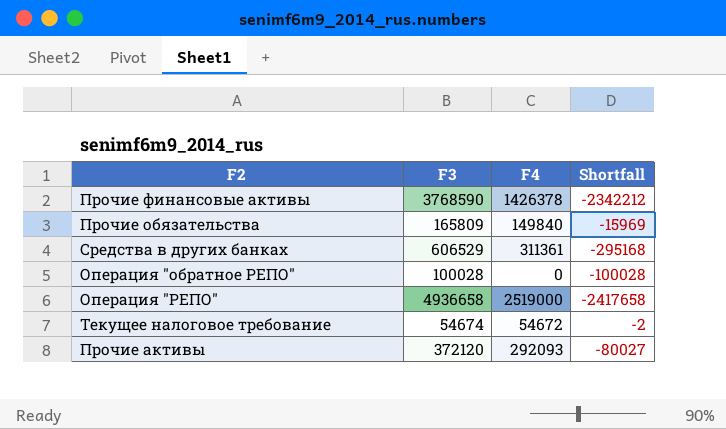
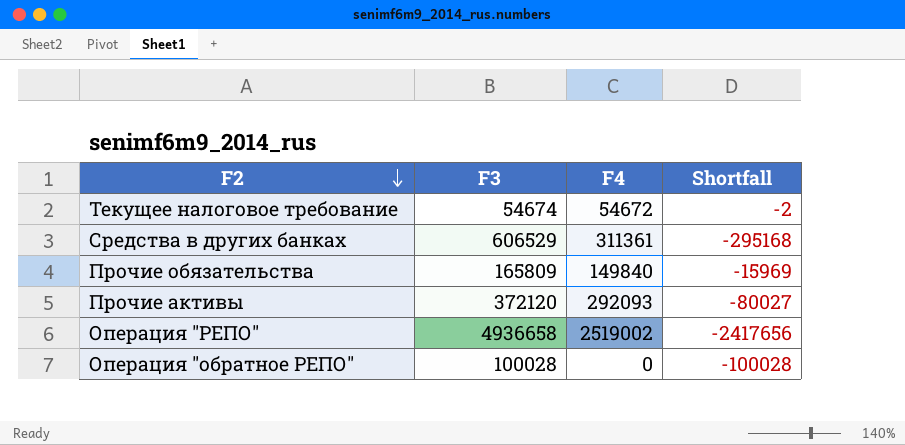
row order: none -> F2 descending
row Прочие финансовые активы: 3768590 | 1426378 | -2342212 -> none
Операция "РЕПО" | F4: 2519000 -> 2519002
Операция "РЕПО" | Shortfall: -2417658 -> -2417656

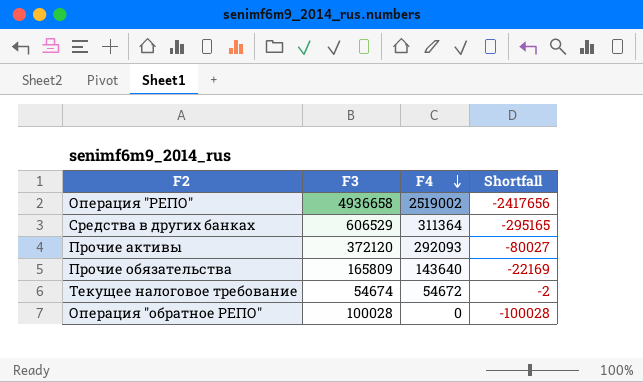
row order: F2 descending -> F4 descending
Средства в других банках | F4: 311361 -> 311364
Средства в других банках | Shortfall: -295168 -> -295165
Прочие обязательства | F4: 149840 -> 143640
Прочие обязательства | Shortfall: -15969 -> -22169

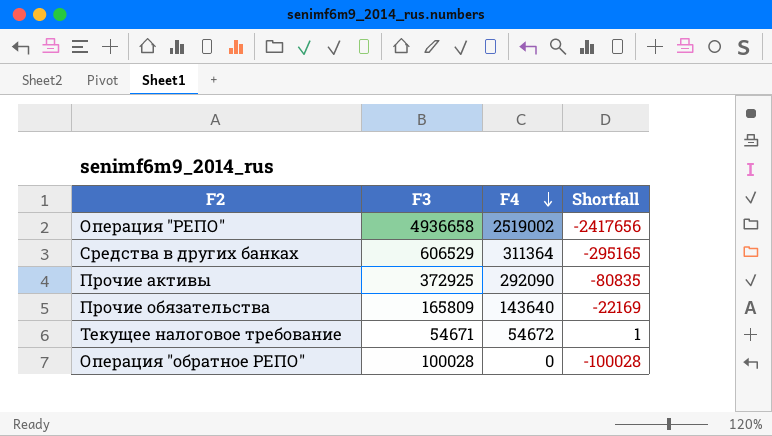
Прочие активы | F3: 372120 -> 372925
Прочие активы | F4: 292093 -> 292090
Прочие активы | Shortfall: -80027 -> -80835
Текущее налоговое требование | F3: 54674 -> 54671
Текущее налоговое требование | Shortfall: -2 -> 1

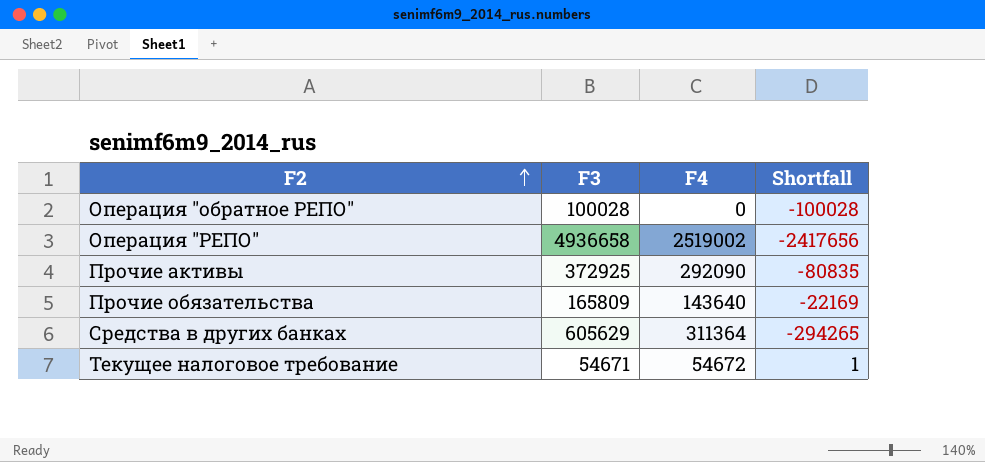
row order: F4 descending -> F2 ascending
Средства в других банках | F3: 606529 -> 605629
Средства в других банках | Shortfall: -295165 -> -294265

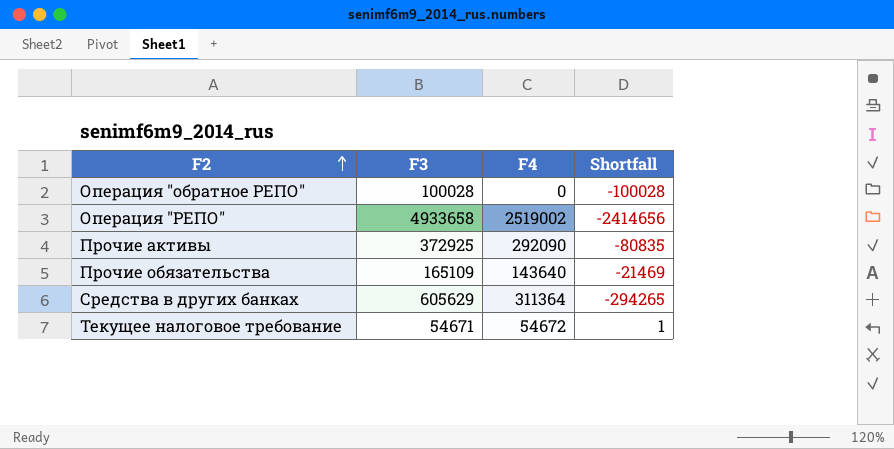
Операция "РЕПО" | F3: 4936658 -> 4933658
Операция "РЕПО" | Shortfall: -2417656 -> -2414656
Прочие обязательства | F3: 165809 -> 165109
Прочие обязательства | Shortfall: -22169 -> -21469

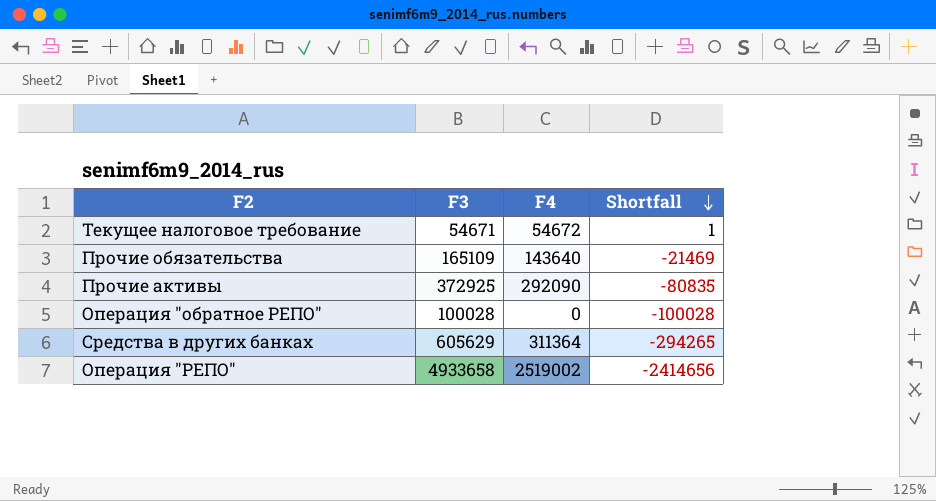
row order: F2 ascending -> Shortfall descending

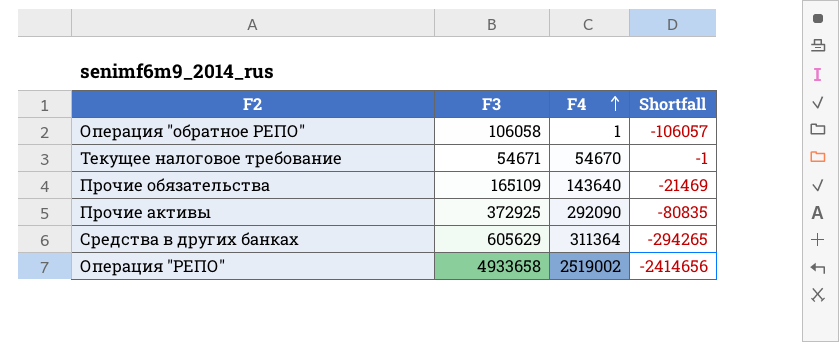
row order: Shortfall descending -> F4 ascending
Операция "обратное РЕПО" | F3: 100028 -> 106058
Операция "обратное РЕПО" | F4: 0 -> 1
Операция "обратное РЕПО" | Shortfall: -100028 -> -106057
Текущее налоговое требование | F4: 54672 -> 54670
Текущее налоговое требование | Shortfall: 1 -> -1

